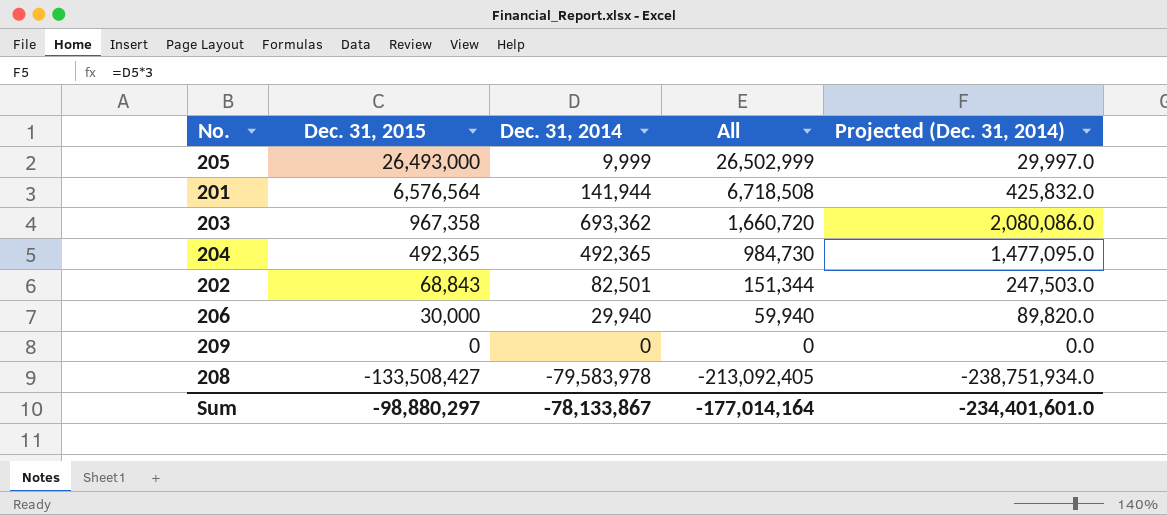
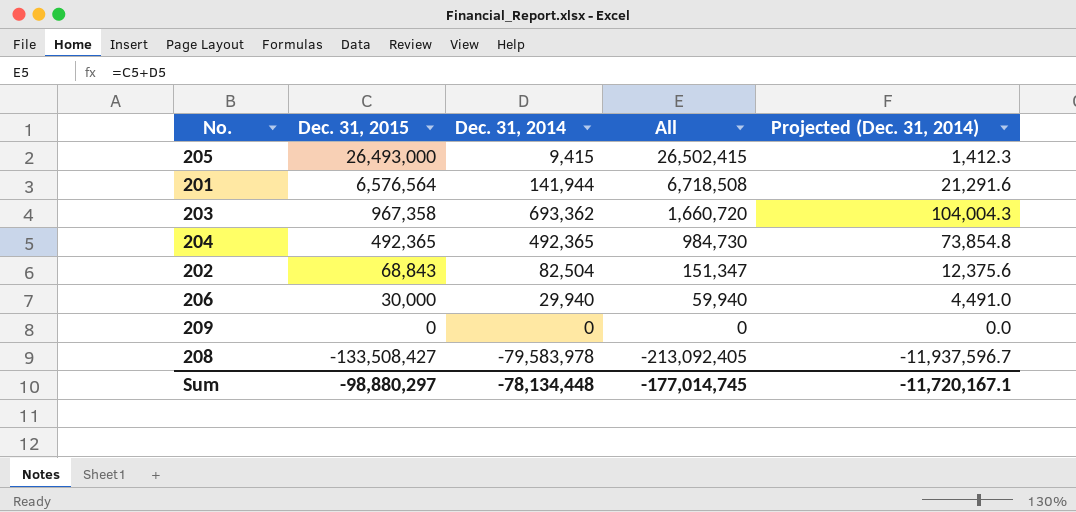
column Projected (Dec. 31, 2014) | formula: [Dec. 31, 2014] * 3 -> [Dec. 31, 2014] * 0.15
205 | Dec. 31, 2014: 9,999 -> 9,415
205 | All: 26,502,999 -> 26,502,415
202 | Dec. 31, 2014: 82,501 -> 82,504
202 | All: 151,344 -> 151,347
Sum | Dec. 31, 2014: -78,133,867 -> -78,134,448
Sum | All: -177,014,164 -> -177,014,745
Sum | Projected (Dec. 31, 2014): -234,401,601.0 -> -11,720,167.1

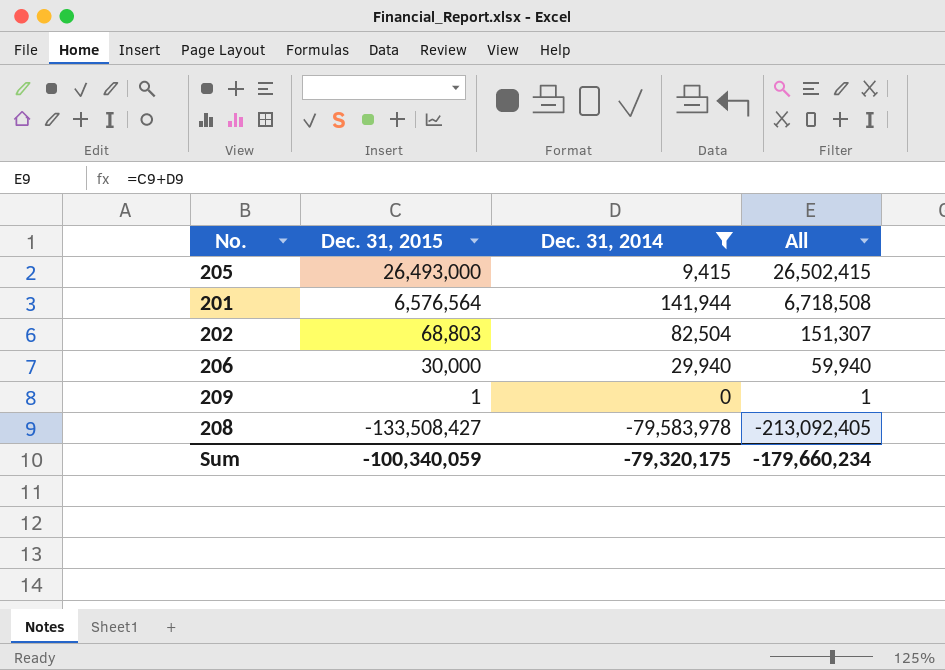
filter: none -> Dec. 31, 2014 <= 141,944
column Projected (Dec. 31, 2014) | formula: [Dec. 31, 2014] * 0.15 -> none
202 | Dec. 31, 2015: 68,843 -> 68,803
202 | All: 151,347 -> 151,307
209 | Dec. 31, 2015: 0 -> 1
209 | All: 0 -> 1
Sum | Dec. 31, 2015: -98,880,297 -> -100,340,059
Sum | Dec. 31, 2014: -78,134,448 -> -79,320,175
Sum | All: -177,014,745 -> -179,660,234

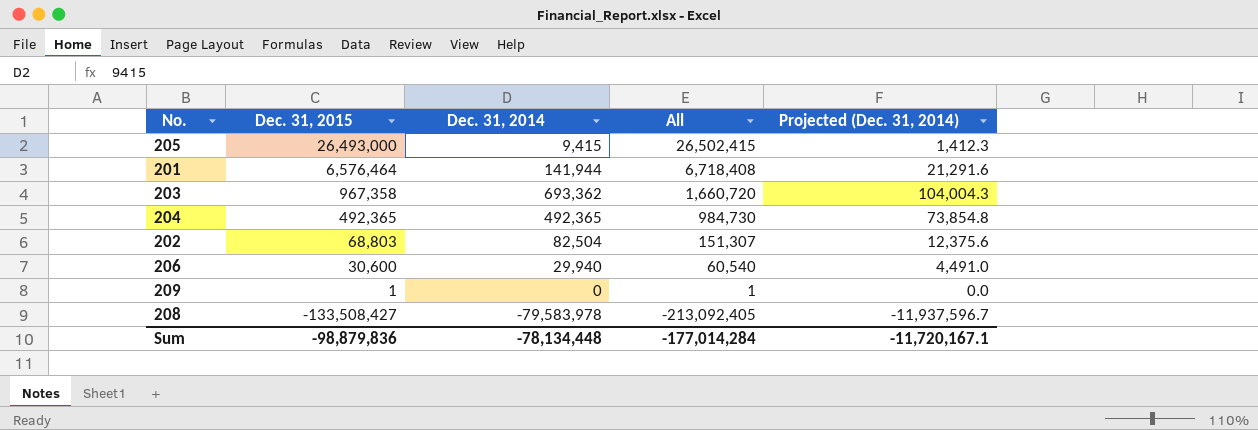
filter: Dec. 31, 2014 <= 141,944 -> none
column Projected (Dec. 31, 2014) | formula: none -> [Dec. 31, 2014] * 0.15
201 | Dec. 31, 2015: 6,576,564 -> 6,576,464
201 | All: 6,718,508 -> 6,718,408
206 | Dec. 31, 2015: 30,000 -> 30,600
206 | All: 59,940 -> 60,540
Sum | Dec. 31, 2015: -100,340,059 -> -98,879,836
Sum | Dec. 31, 2014: -79,320,175 -> -78,134,448
Sum | All: -179,660,234 -> -177,014,284

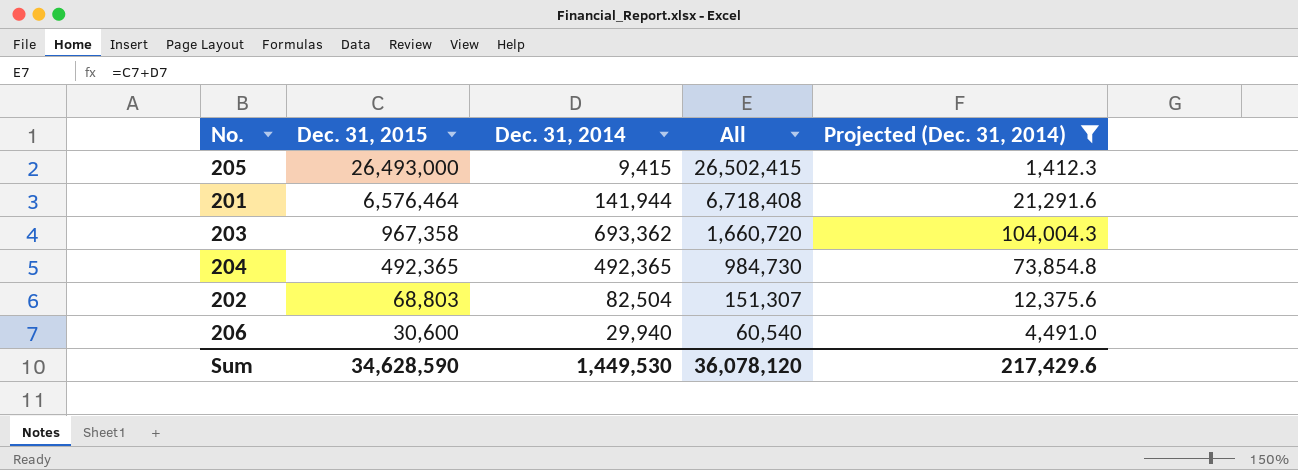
filter: none -> Projected (Dec. 31, 2014) >= 1,412.3
Sum | Dec. 31, 2015: -98,879,836 -> 34,628,590
Sum | Dec. 31, 2014: -78,134,448 -> 1,449,530
Sum | All: -177,014,284 -> 36,078,120
Sum | Projected (Dec. 31, 2014): -11,720,167.1 -> 217,429.6

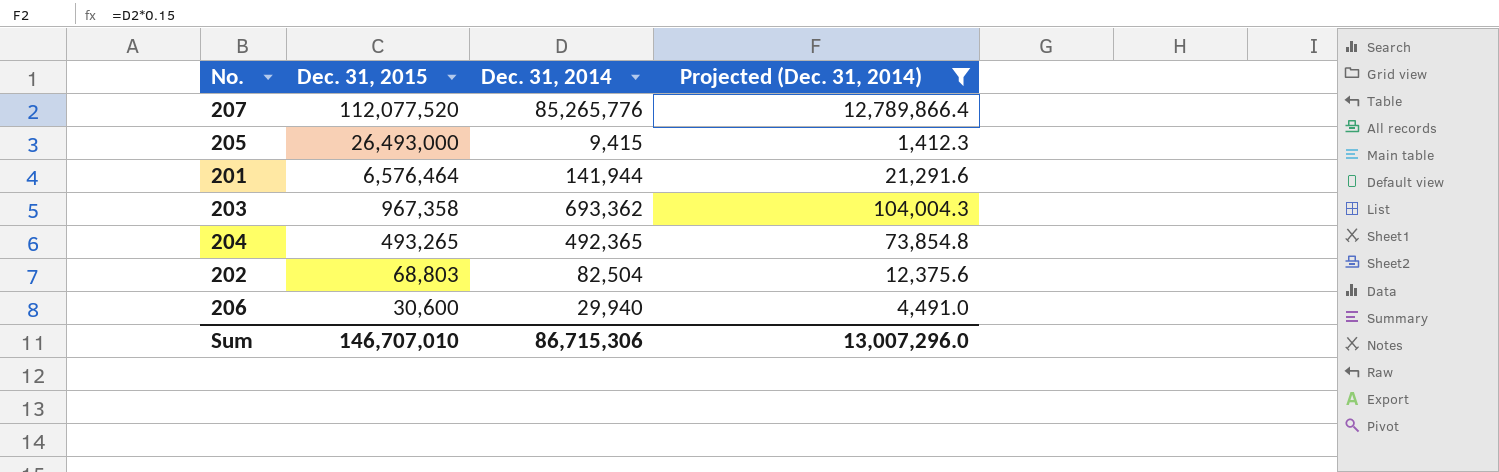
column All | formula: [Dec. 31, 2015] + [Dec. 31, 2014] -> none
row 207: none -> 112,077,520 | 85,265,776 | 12,789,866.4
204 | Dec. 31, 2015: 492,365 -> 493,265
Sum | Dec. 31, 2015: 34,628,590 -> 146,707,010
Sum | Dec. 31, 2014: 1,449,530 -> 86,715,306
Sum | Projected (Dec. 31, 2014): 217,429.6 -> 13,007,296.0

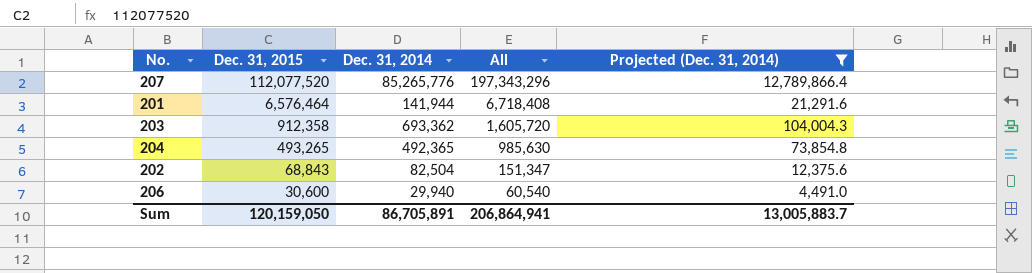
column All | formula: none -> [Dec. 31, 2015] + [Dec. 31, 2014]
row 205: 26,493,000 | 9,415 | 1,412.3 -> none
203 | Dec. 31, 2015: 967,358 -> 912,358
202 | Dec. 31, 2015: 68,803 -> 68,843
Sum | Dec. 31, 2015: 146,707,010 -> 120,159,050
Sum | Dec. 31, 2014: 86,715,306 -> 86,705,891
Sum | Projected (Dec. 31, 2014): 13,007,296.0 -> 13,005,883.7

